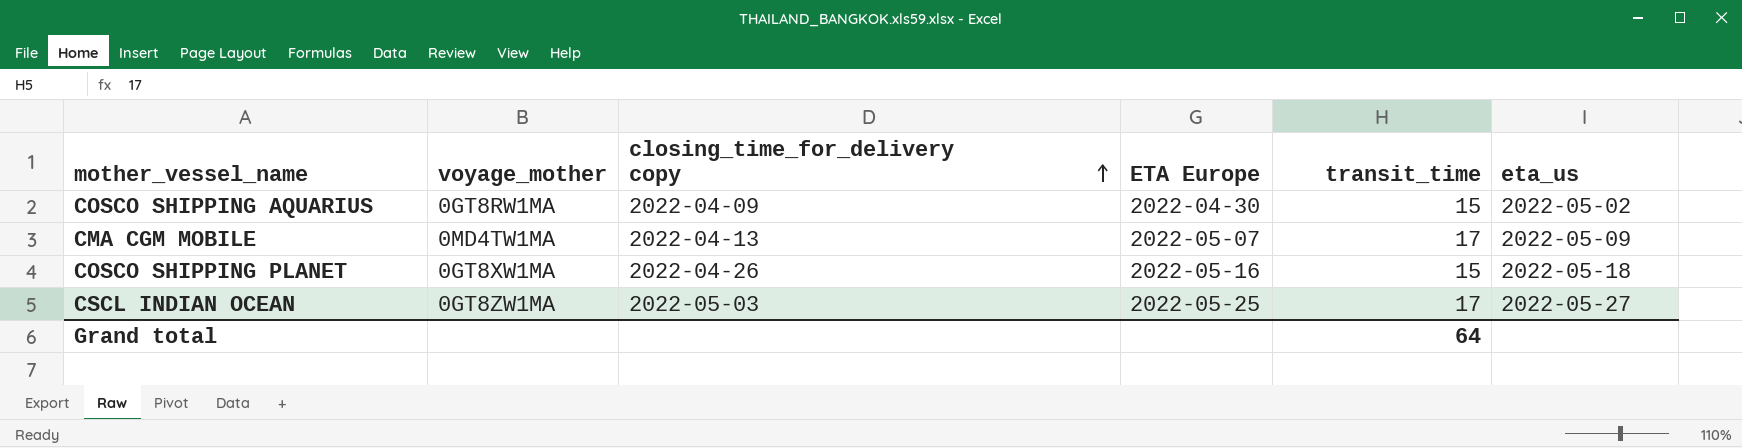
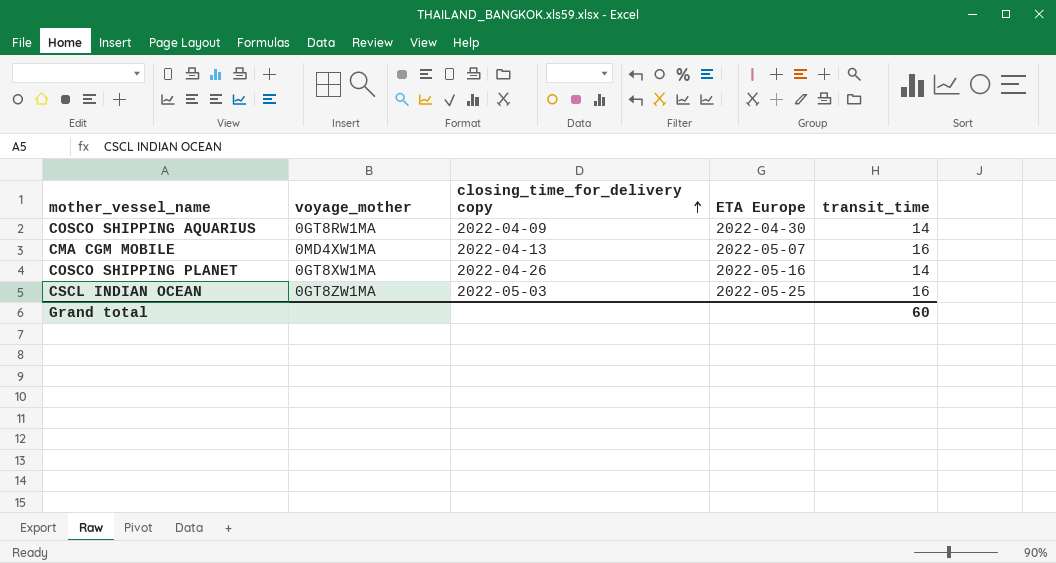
column eta_us | position: 6 -> none
COSCO SHIPPING AQUARIUS | transit_time: 15 -> 14
CMA CGM MOBILE | voyage_mother: 0MD4TW1MA -> 0MD4XW1MA
CMA CGM MOBILE | transit_time: 17 -> 16
COSCO SHIPPING PLANET | transit_time: 15 -> 14
CSCL INDIAN OCEAN | transit_time: 17 -> 16
Grand total | transit_time: 64 -> 60

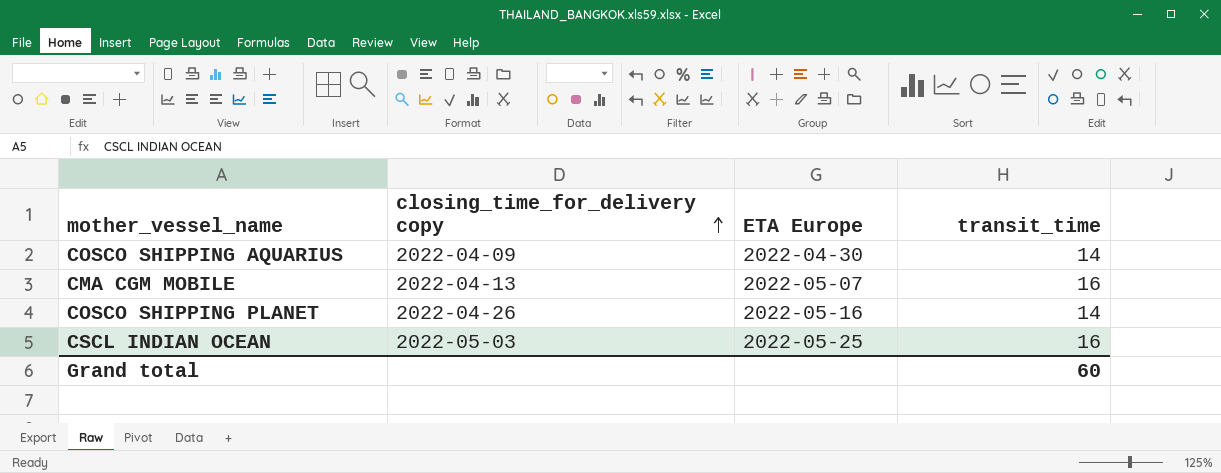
column voyage_mother | position: 2 -> none

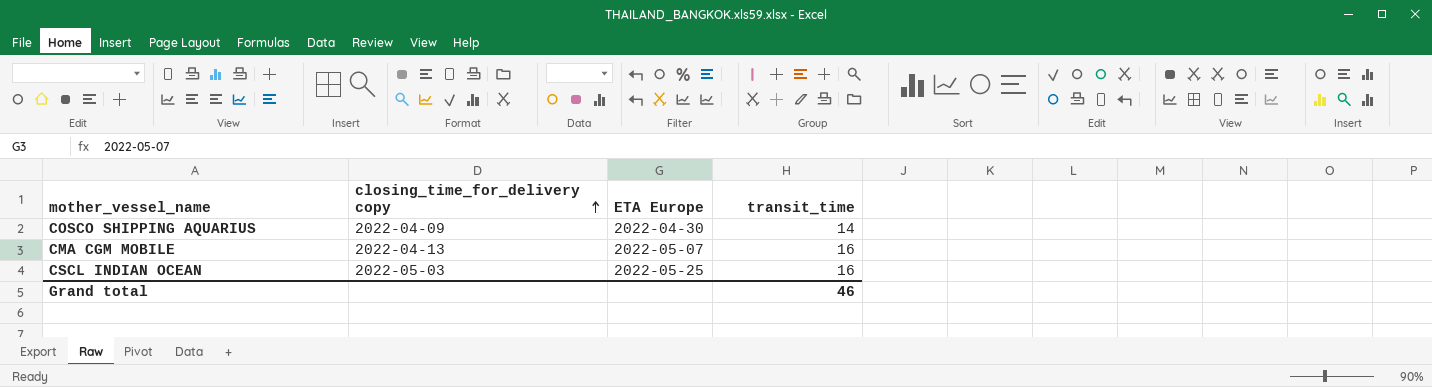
row COSCO SHIPPING PLANET: 2022-04-26 | 2022-05-16 | 14 -> none
Grand total | transit_time: 60 -> 46

